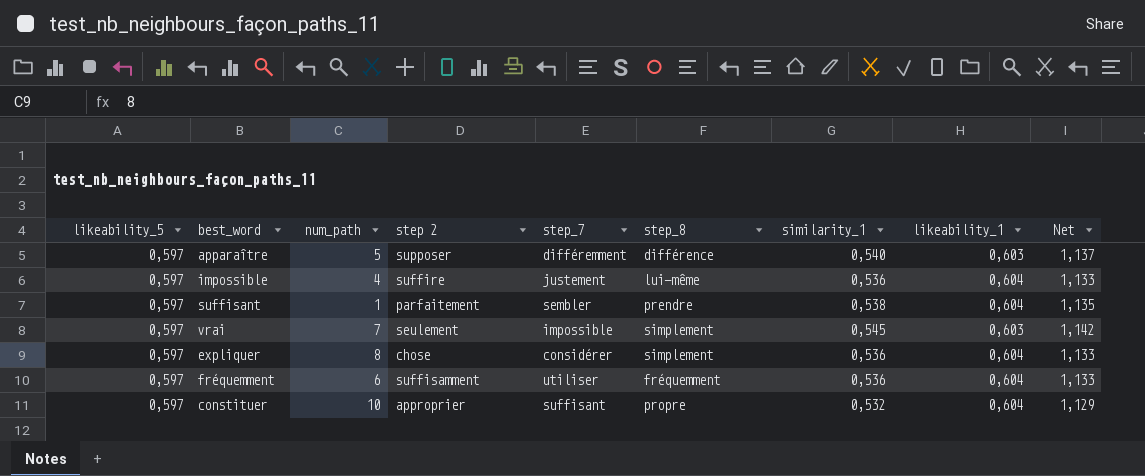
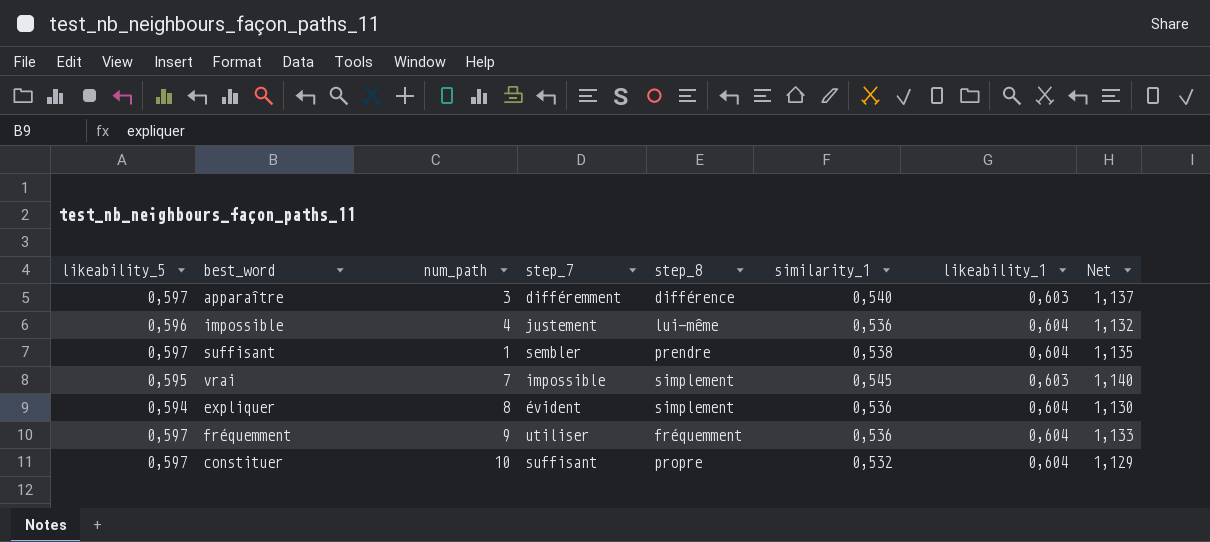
column step 2 | position: 4 -> none
apparaître | num_path: 5 -> 3
impossible | likeability_5: 0,597 -> 0,596
impossible | Net: 1,133 -> 1,132
vrai | likeability_5: 0,597 -> 0,595
vrai | Net: 1,142 -> 1,140
expliquer | likeability_5: 0,597 -> 0,594
expliquer | step_7: considérer -> évident
expliquer | Net: 1,133 -> 1,130
fréquemment | num_path: 6 -> 9

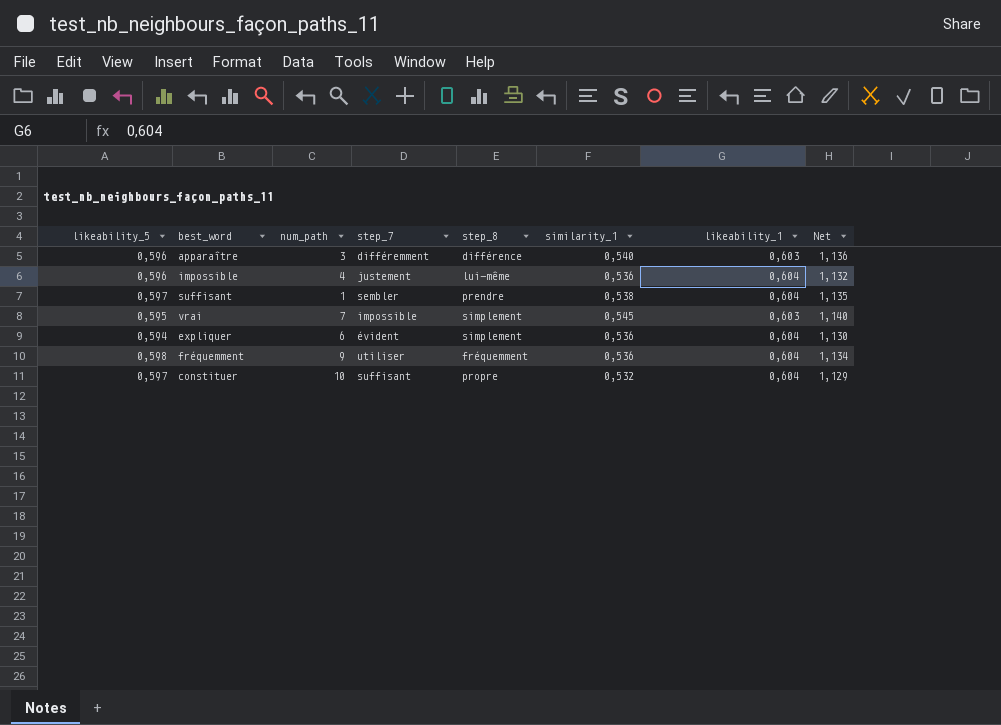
apparaître | likeability_5: 0,597 -> 0,596
apparaître | Net: 1,137 -> 1,136
expliquer | num_path: 8 -> 6
fréquemment | likeability_5: 0,597 -> 0,598
fréquemment | Net: 1,133 -> 1,134

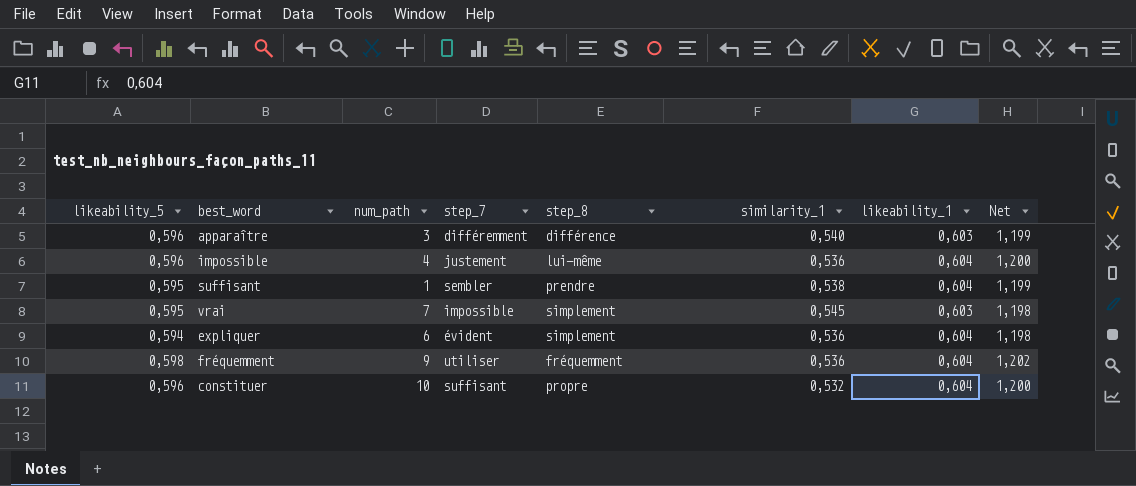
column Net | formula: [likeability_5] + [similarity_1] -> [likeability_5] + [likeability_1]
suffisant | likeability_5: 0,597 -> 0,595
constituer | likeability_5: 0,597 -> 0,596

